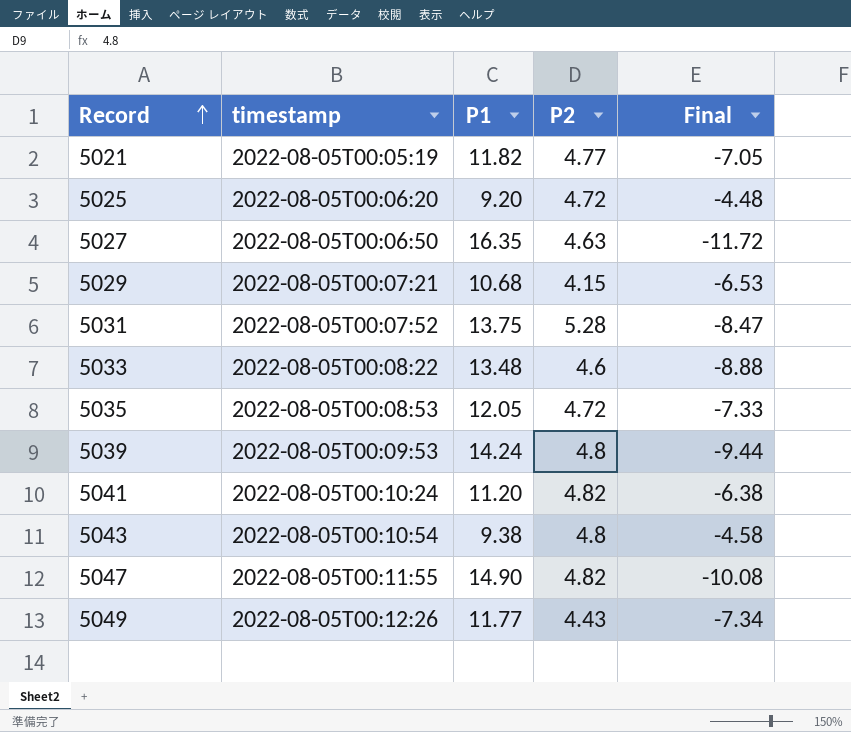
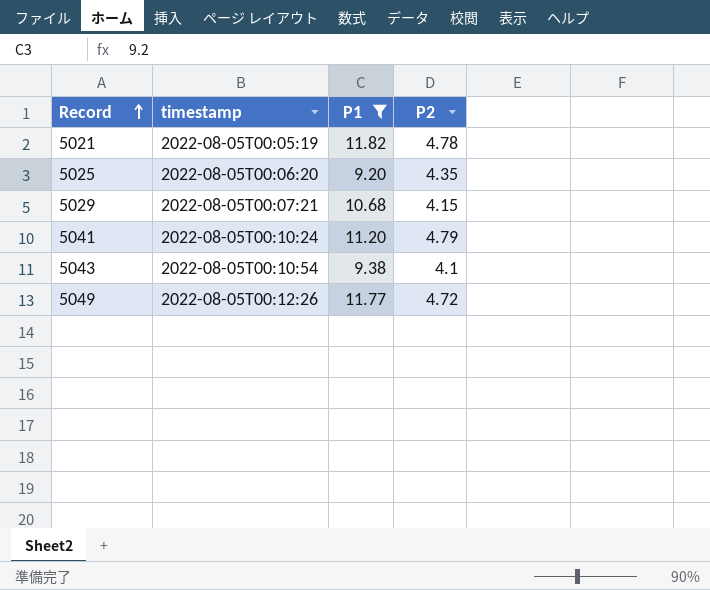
filter: none -> P1 <= 11.82
column Final | formula: [P2] - [P1] -> none
5021 | P2: 4.77 -> 4.78
5025 | P2: 4.72 -> 4.35
5041 | P2: 4.82 -> 4.79
5043 | P2: 4.8 -> 4.1
5049 | P2: 4.43 -> 4.72

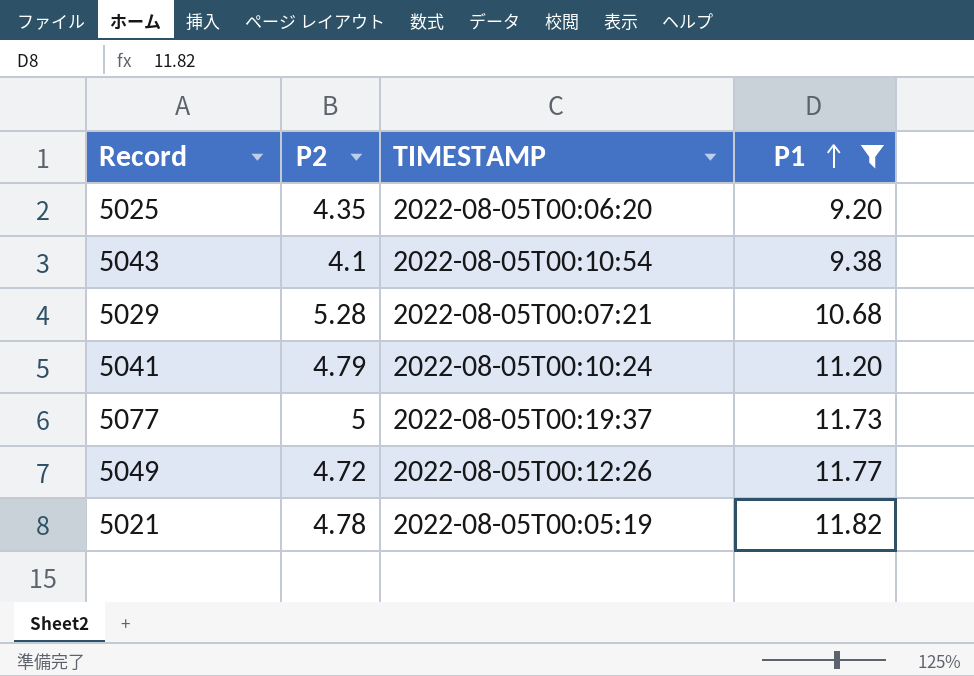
row order: Record ascending -> P1 ascending
column P2 | position: 4 -> 2
column name: timestamp -> TIMESTAMP
5029 | P2: 4.15 -> 5.28
row 5077: none -> 5 | 2022-08-05T00:19:37 | 11.73

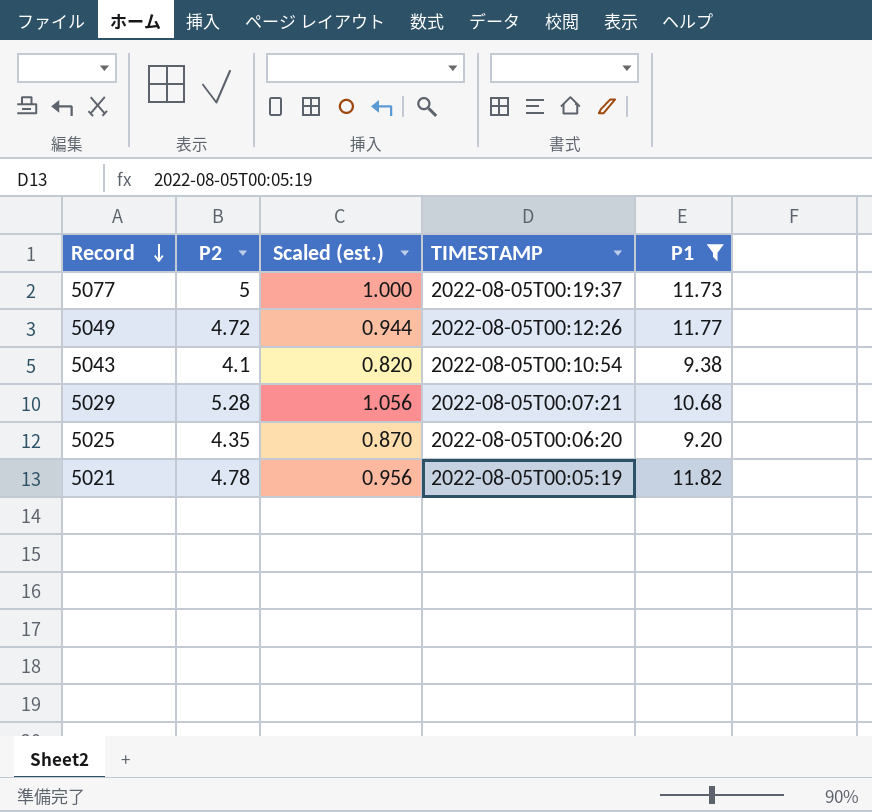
row order: P1 ascending -> Record descending
column Scaled (est.) | formula: none -> [P2] * 0.2
row 5041: 4.79 | 2022-08-05T00:10:24 | 11.20 -> none

